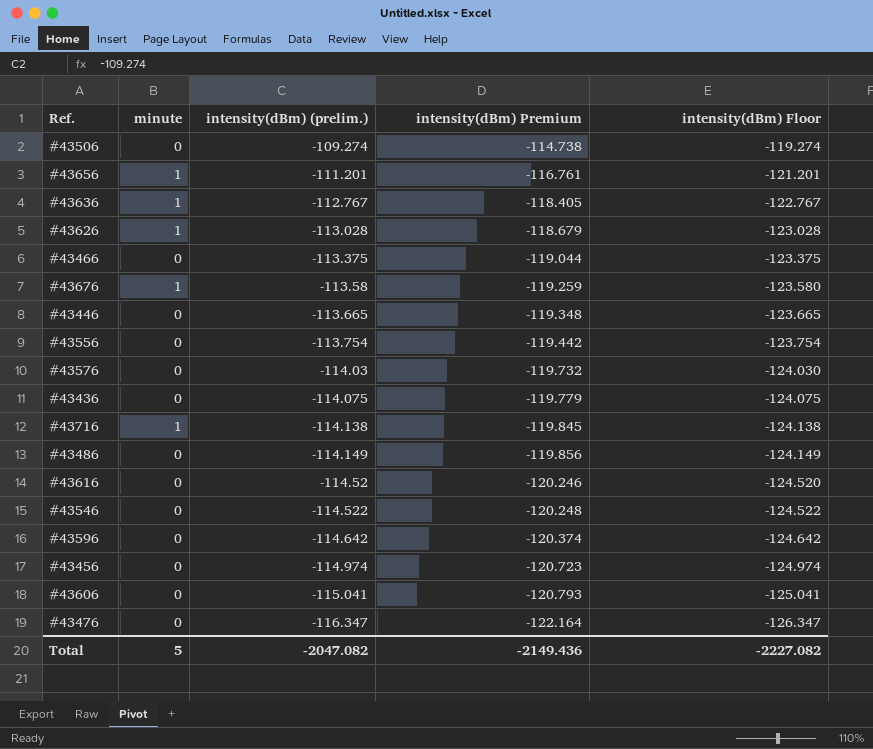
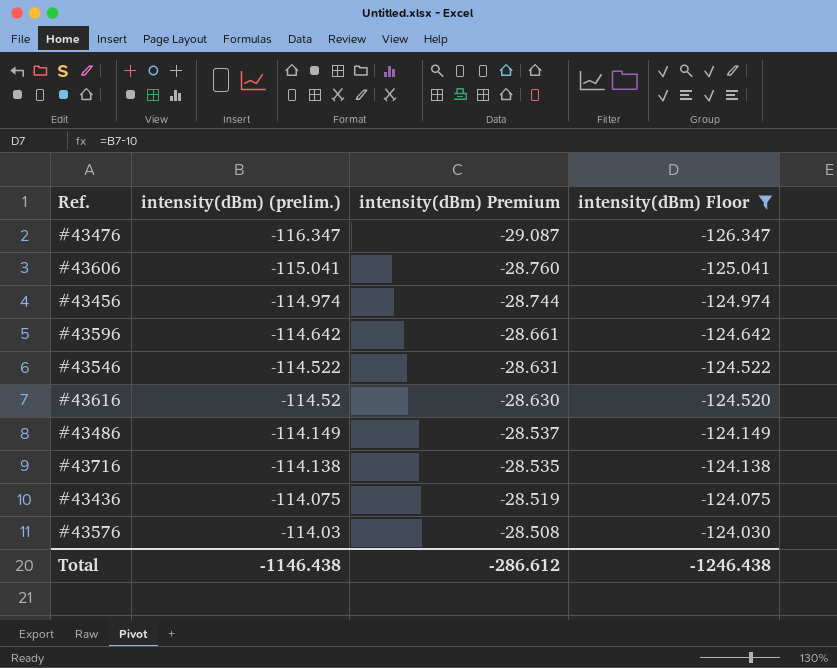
filter: none -> intensity(dBm) Floor <= -124.030
row order: intensity(dBm) (prelim.) descending -> intensity(dBm) (prelim.) ascending
column minute | position: 2 -> none
column intensity(dBm) Premium | formula: [intensity(dBm) (prelim.)] * 1.05 -> [intensity(dBm) (prelim.)] * 0.25
Total | intensity(dBm) (prelim.): -2047.082 -> -1146.438
Total | intensity(dBm) Premium: -2149.436 -> -286.612
Total | intensity(dBm) Floor: -2227.082 -> -1246.438

